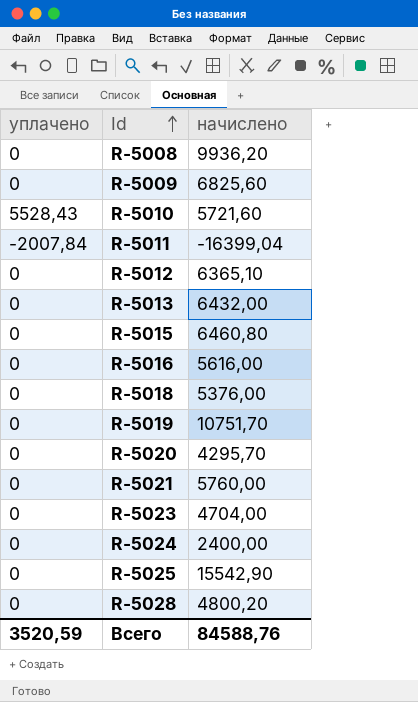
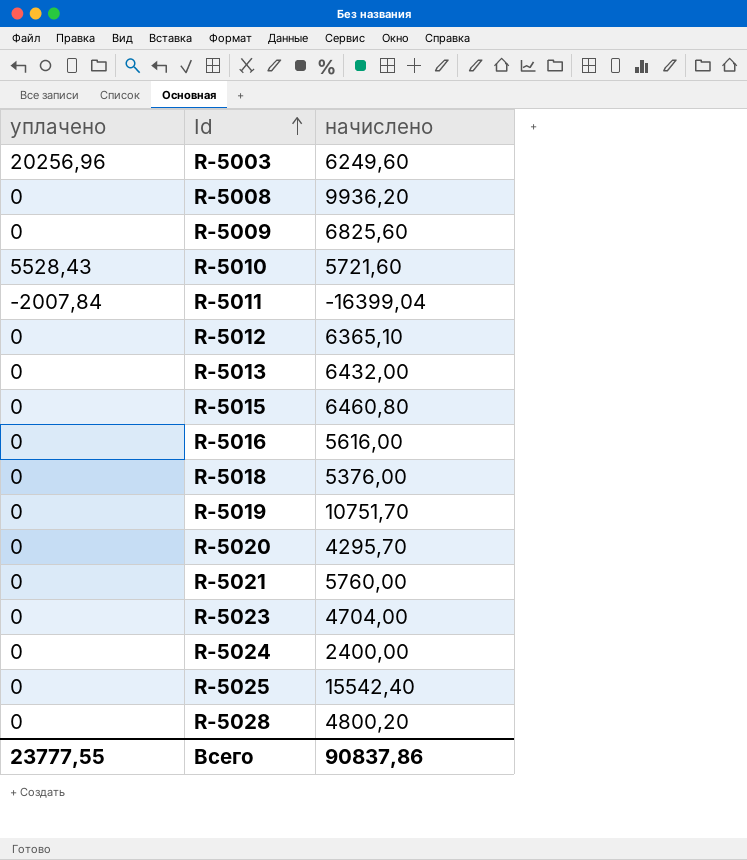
row R-5003: none -> 20256,96 | 6249,60
R-5025 | начислено: 15542,90 -> 15542,40
Всего | уплачено: 3520,59 -> 23777,55
Всего | начислено: 84588,76 -> 90837,86

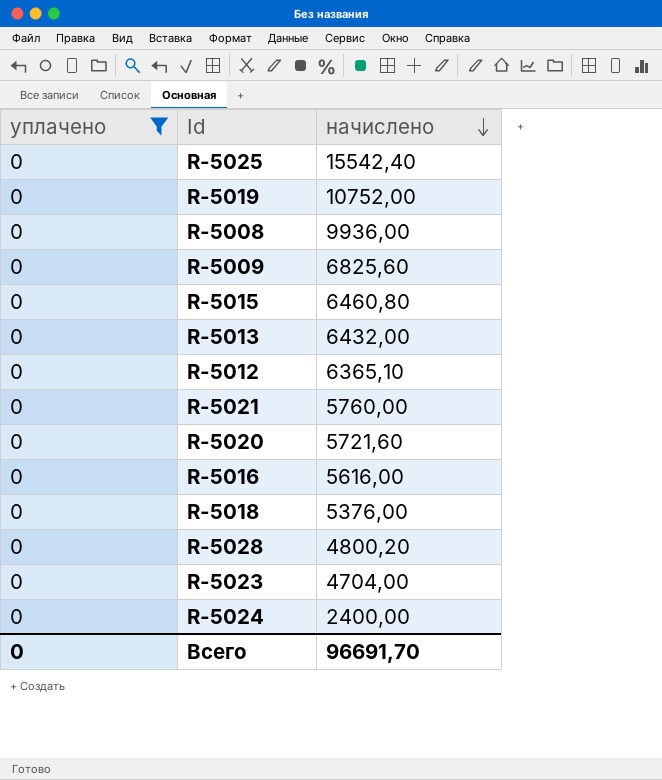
filter: none -> уплачено = 0
row order: Id ascending -> начислено descending
R-5019 | начислено: 10751,70 -> 10752,00
R-5008 | начислено: 9936,20 -> 9936,00
R-5020 | начислено: 4295,70 -> 5721,60
Всего | уплачено: 23777,55 -> 0
Всего | начислено: 90837,86 -> 96691,70

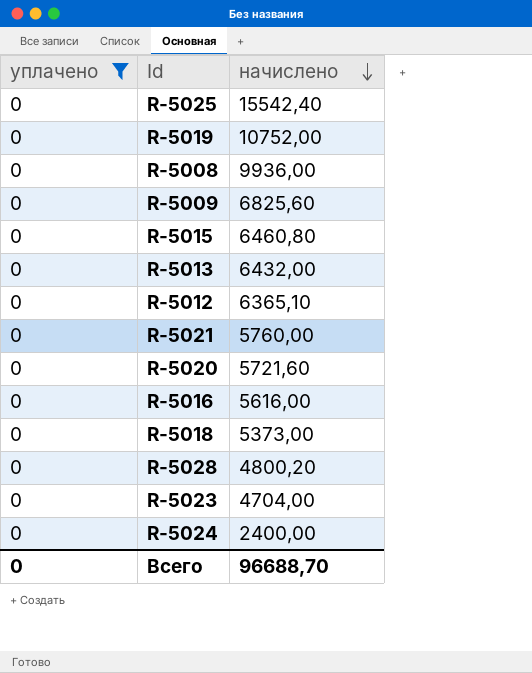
R-5018 | начислено: 5376,00 -> 5373,00
Всего | начислено: 96691,70 -> 96688,70

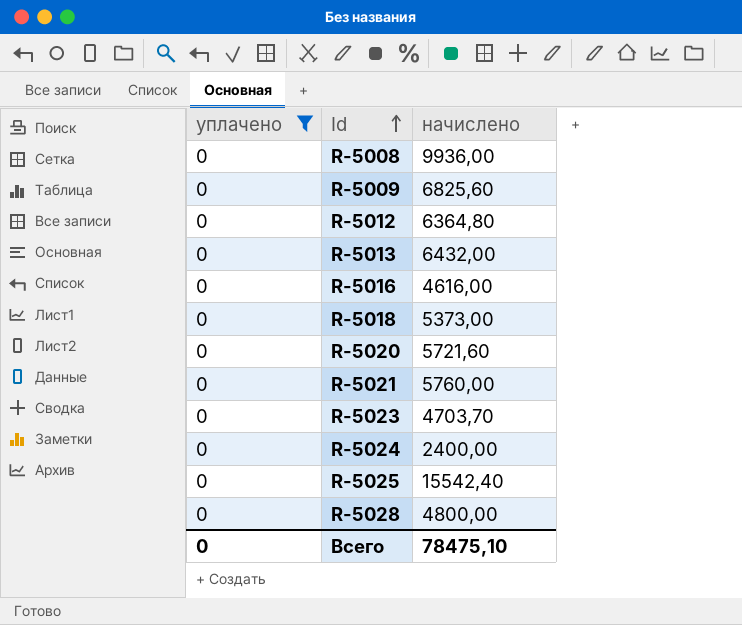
row order: начислено descending -> Id ascending
row R-5019: 0 | 10752,00 -> none
row R-5015: 0 | 6460,80 -> none
R-5012 | начислено: 6365,10 -> 6364,80
R-5016 | начислено: 5616,00 -> 4616,00
R-5023 | начислено: 4704,00 -> 4703,70
R-5028 | начислено: 4800,20 -> 4800,00
Всего | начислено: 96688,70 -> 78475,10

